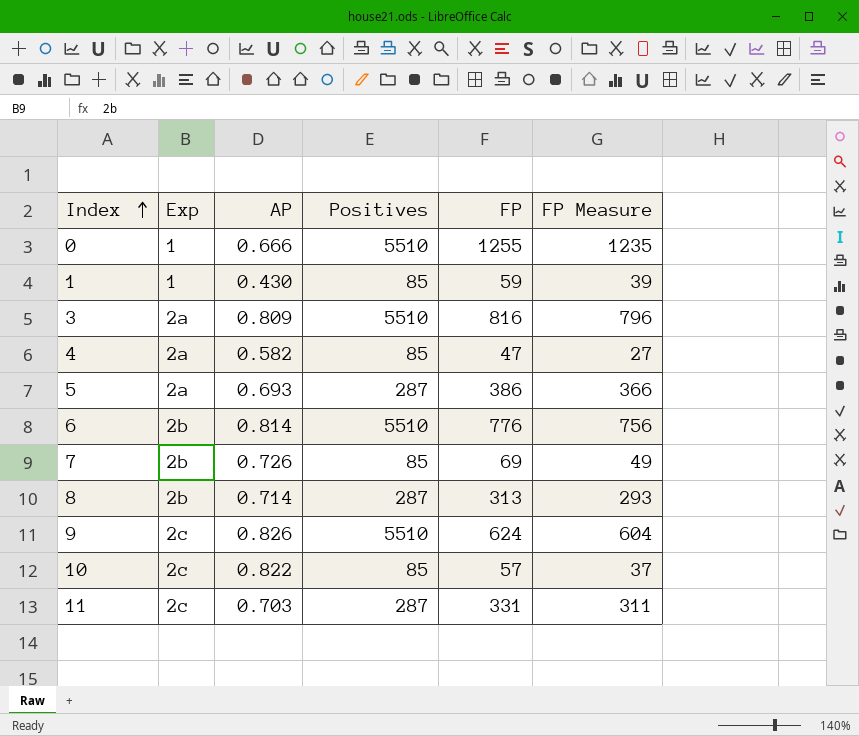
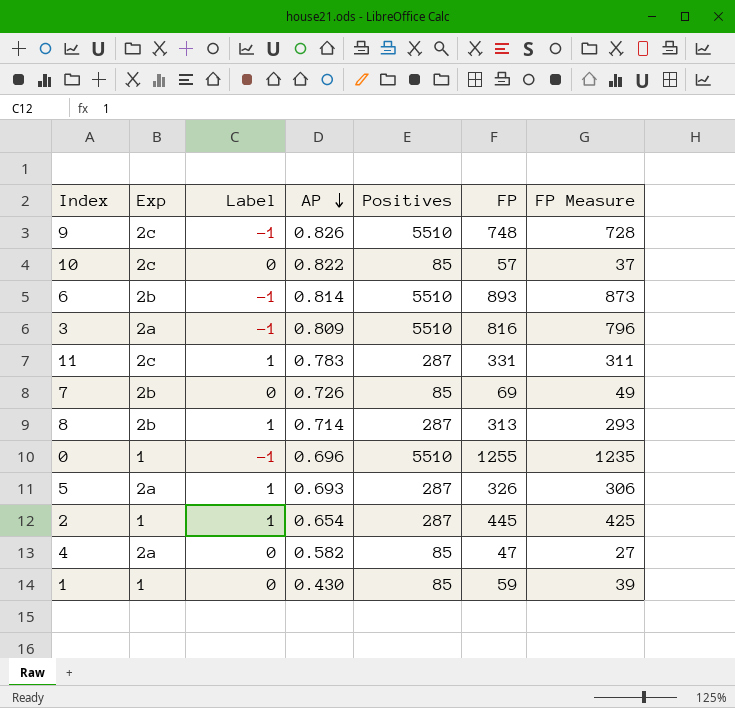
row order: Index ascending -> AP descending
column Label | position: none -> 3
9 | FP: 624 -> 748
9 | FP Measure: 604 -> 728
6 | FP: 776 -> 893
6 | FP Measure: 756 -> 873
11 | AP: 0.703 -> 0.783
0 | AP: 0.666 -> 0.696
5 | FP: 386 -> 326
5 | FP Measure: 366 -> 306
row 2: none -> 1 | 1 | 0.654 | 287 | 445 | 425

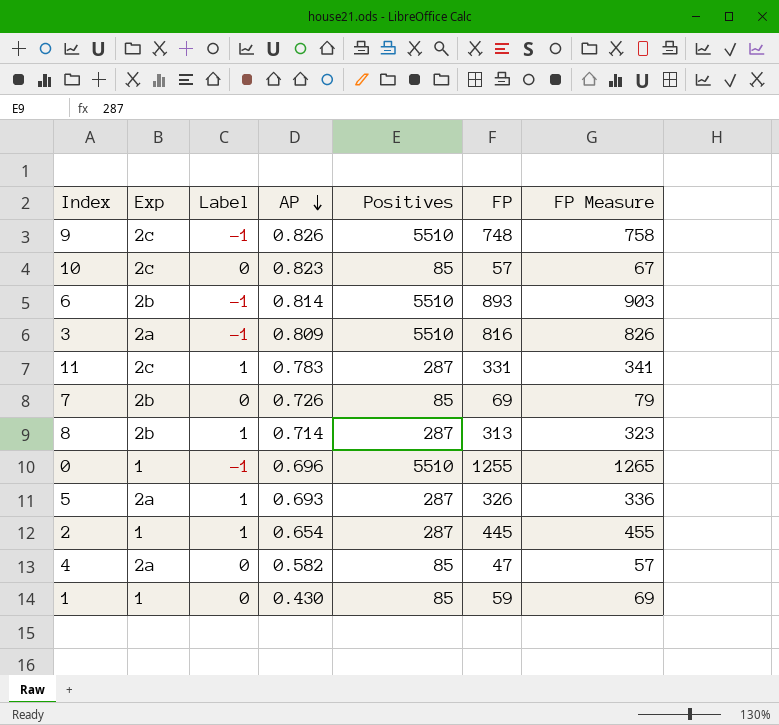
column FP Measure | formula: [FP] - 20 -> [FP] + 10
10 | AP: 0.822 -> 0.823

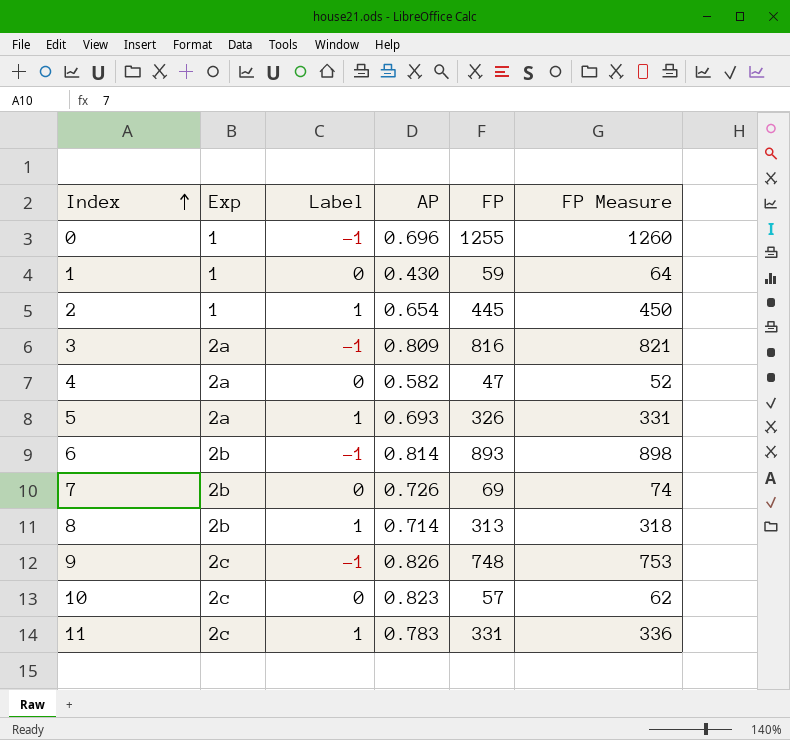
row order: AP descending -> Index ascending
column Positives | position: 5 -> none
column FP Measure | formula: [FP] + 10 -> [FP] + 5

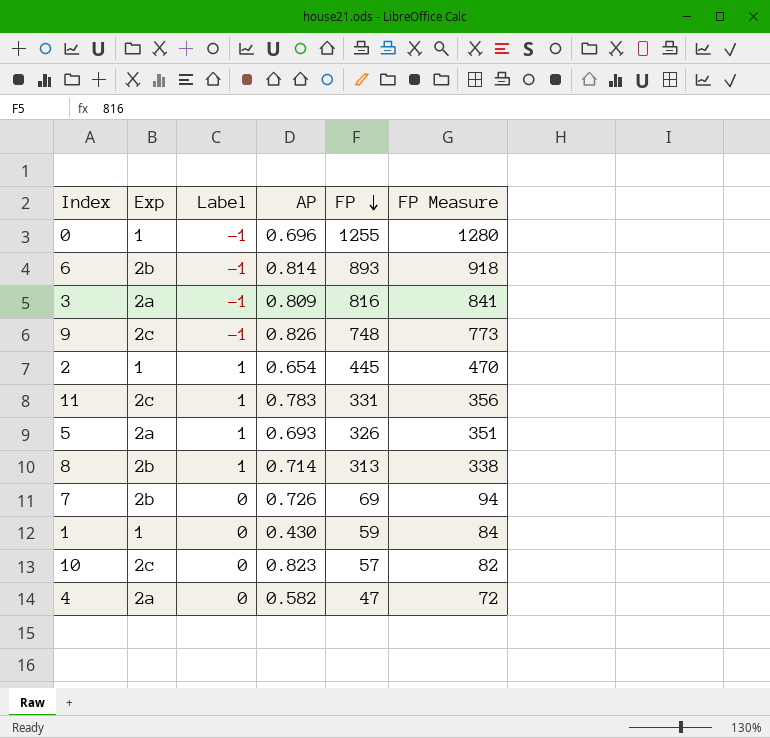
row order: Index ascending -> FP descending
column FP Measure | formula: [FP] + 5 -> [FP] + 25

